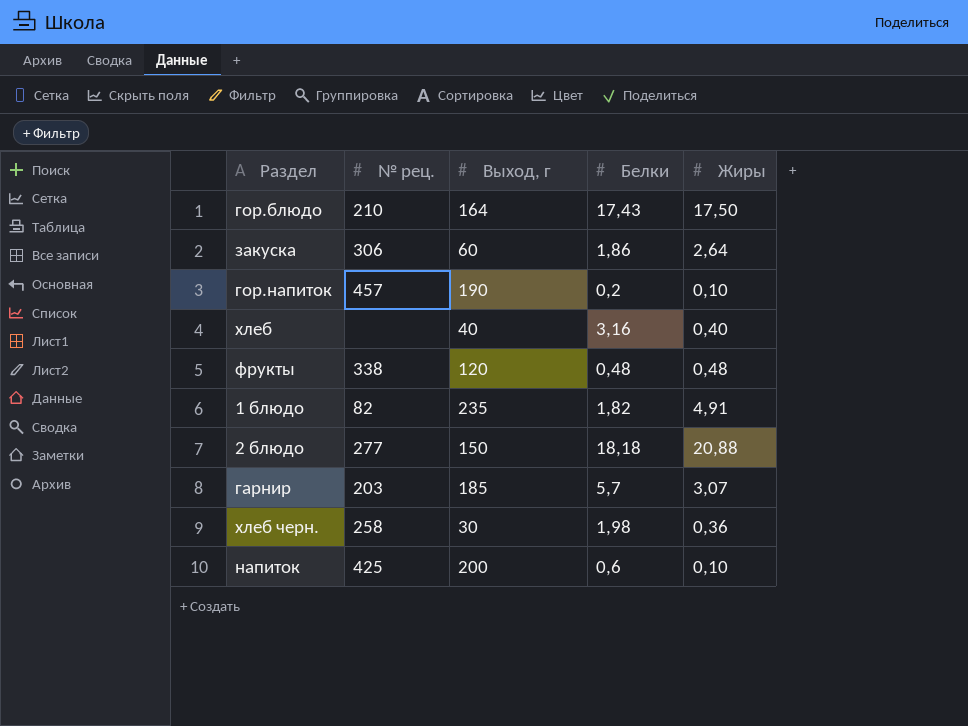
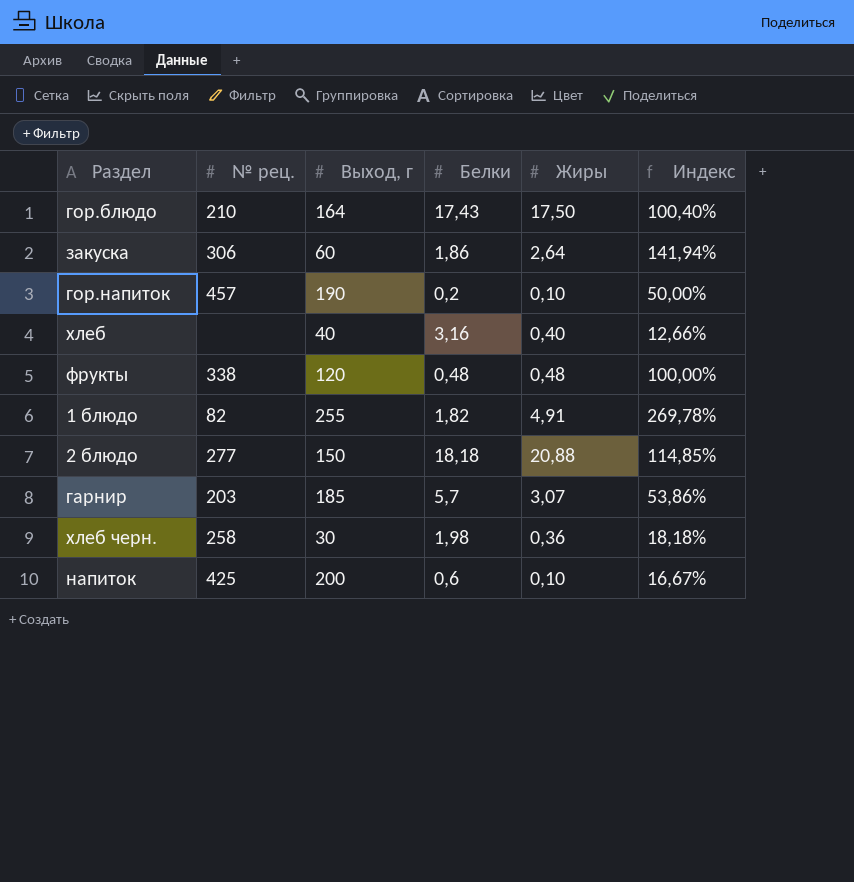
column Индекс | formula: none -> [Жиры] / [Белки]
1 блюдо | Выход, г: 235 -> 255

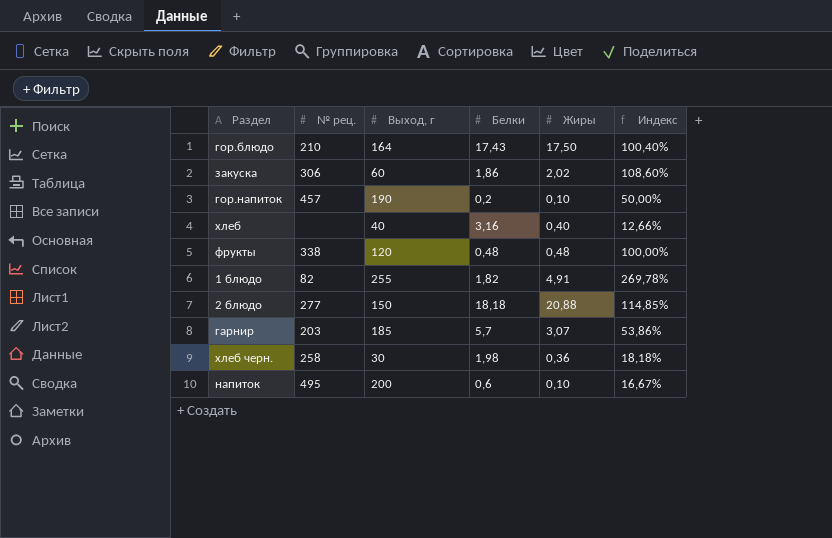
закуска | Жиры: 2,64 -> 2,02
закуска | Индекс: 141,94% -> 108,60%
напиток | № рец.: 425 -> 495

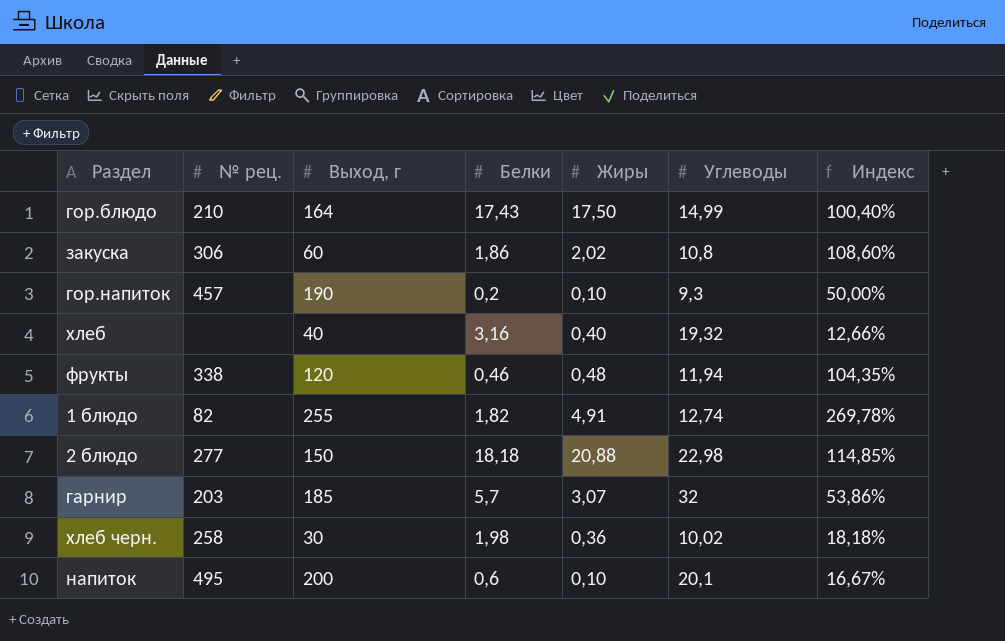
column Углеводы | position: none -> 6
фрукты | Белки: 0,48 -> 0,46
фрукты | Индекс: 100,00% -> 104,35%

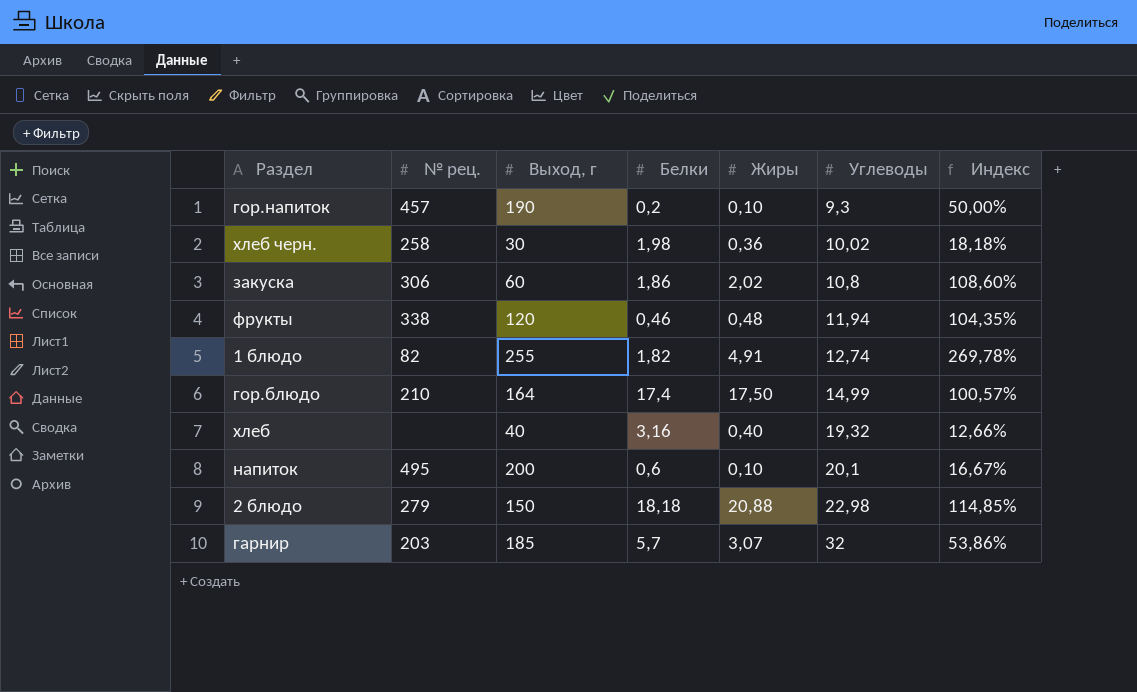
row order: none -> Углеводы ascending
гор.блюдо | Белки: 17,43 -> 17,4
гор.блюдо | Индекс: 100,40% -> 100,57%
2 блюдо | № рец.: 277 -> 279

